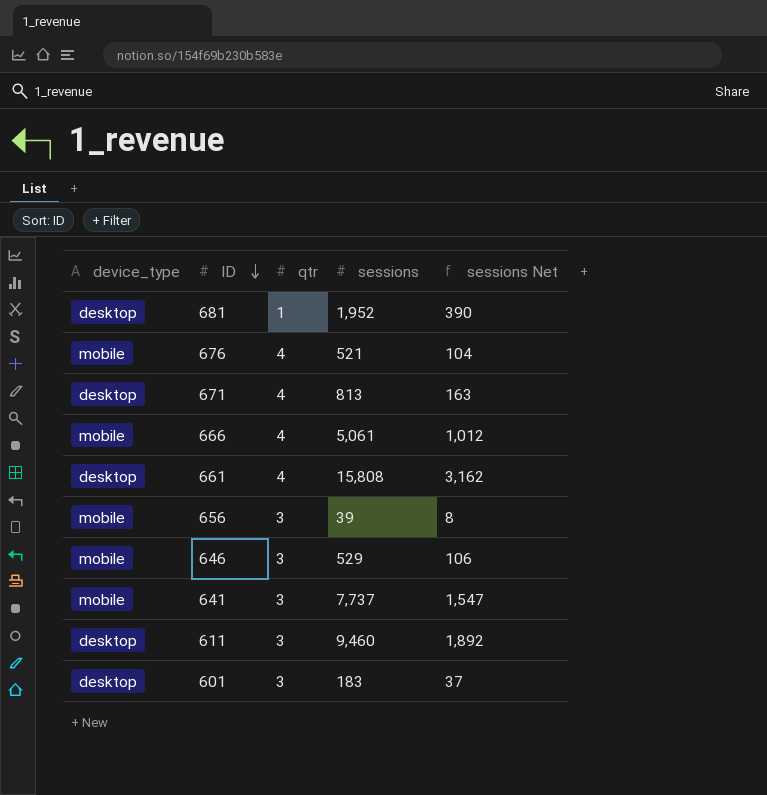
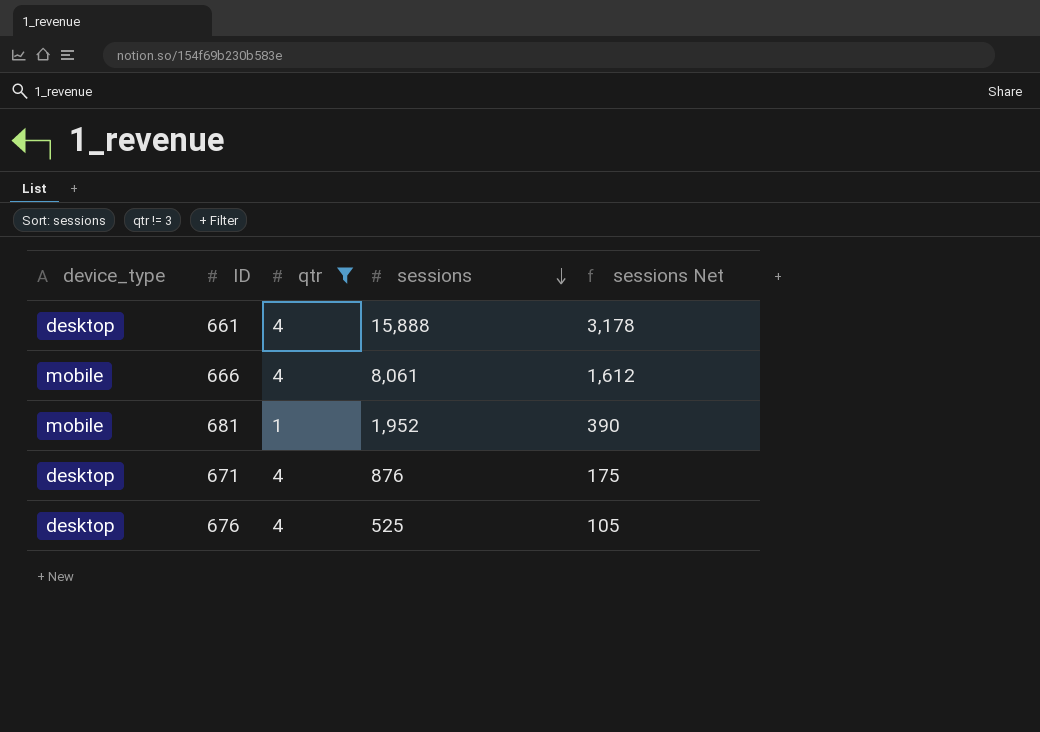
filter: none -> qtr != 3
row order: ID descending -> sessions descending
661 | sessions: 15,808 -> 15,888
661 | sessions Net: 3,162 -> 3,178
666 | sessions: 5,061 -> 8,061
666 | sessions Net: 1,012 -> 1,612
681 | device_type: desktop -> mobile
671 | sessions: 813 -> 876
671 | sessions Net: 163 -> 175
676 | device_type: mobile -> desktop
676 | sessions: 521 -> 525
676 | sessions Net: 104 -> 105

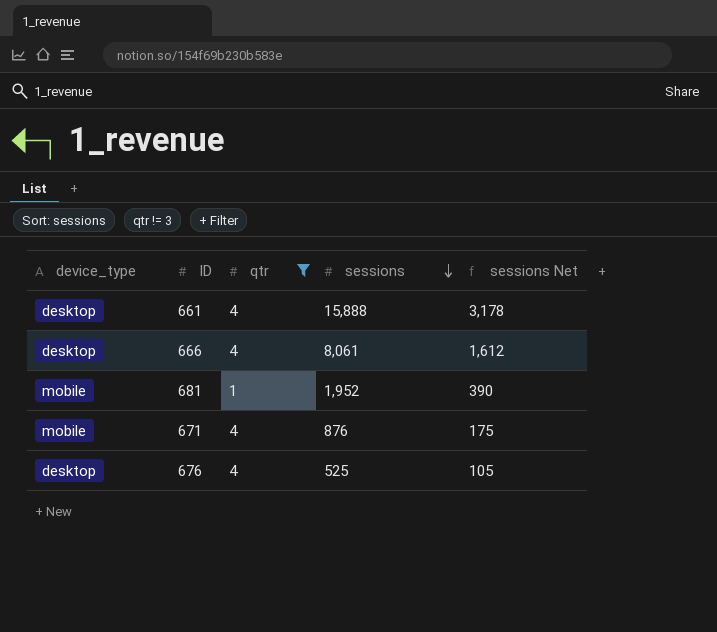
666 | device_type: mobile -> desktop
671 | device_type: desktop -> mobile

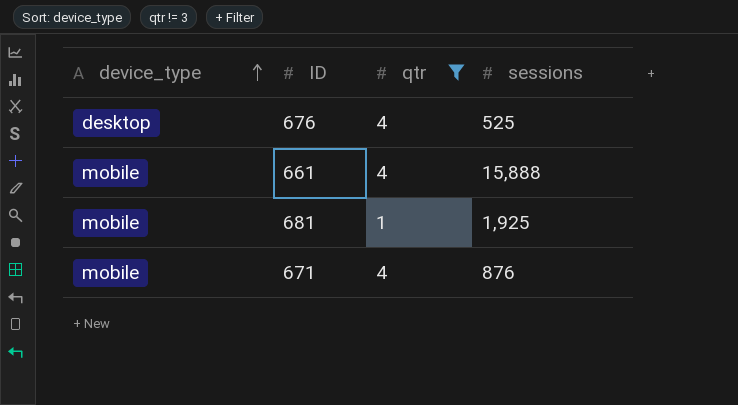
row order: sessions descending -> device_type ascending
column sessions Net | formula: [sessions] * 0.2 -> none
row 666: desktop | 4 | 8,061 | 1,612 -> none
661 | device_type: desktop -> mobile
681 | sessions: 1,952 -> 1,925

